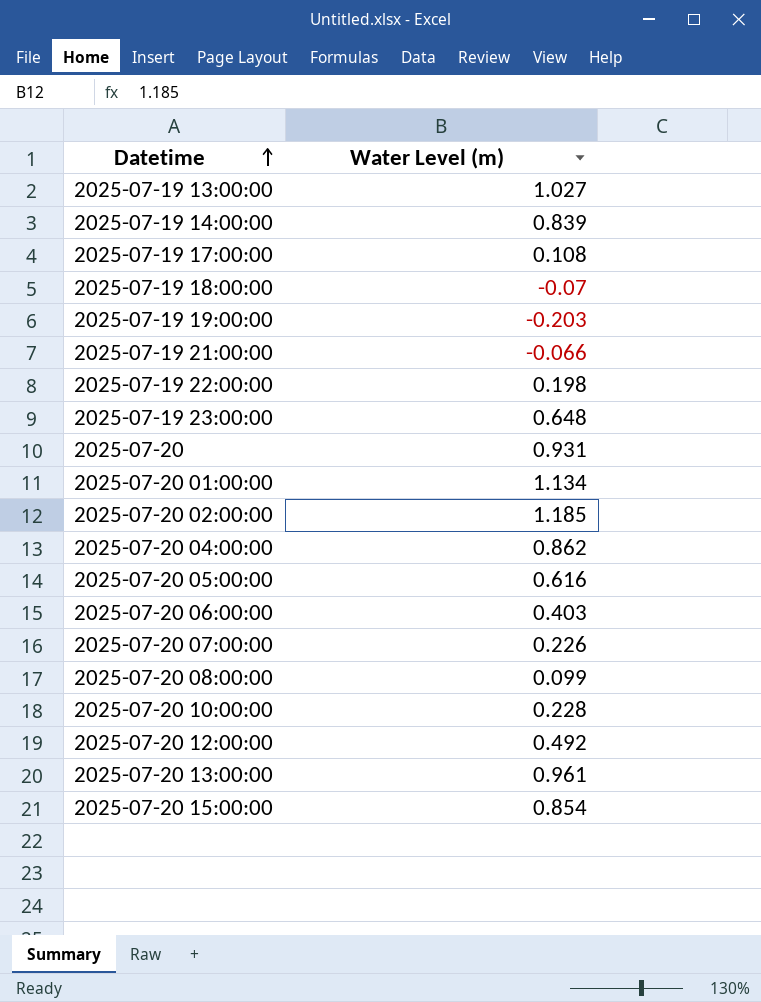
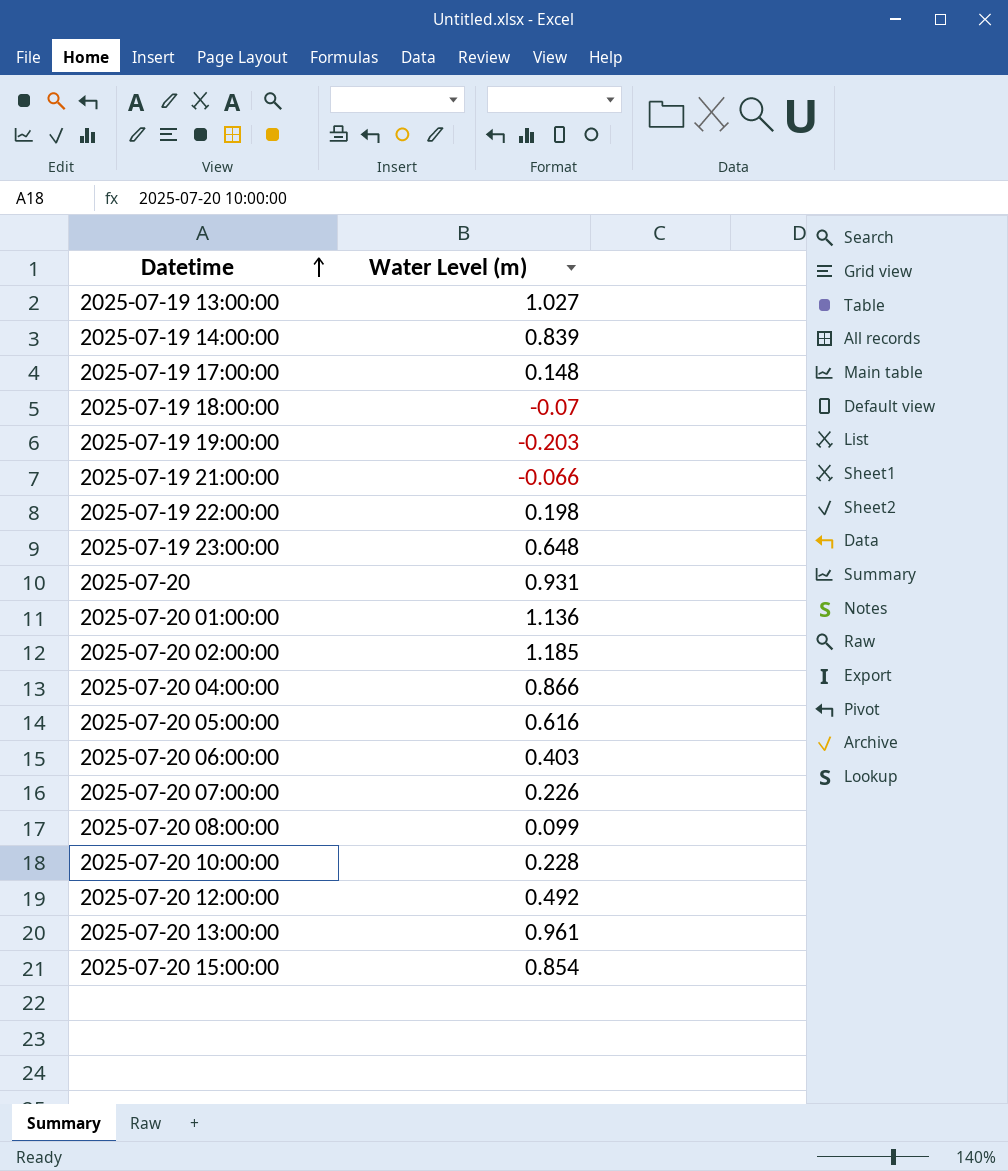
2025-07-19 17:00:00 | Water Level (m): 0.108 -> 0.148
2025-07-20 01:00:00 | Water Level (m): 1.134 -> 1.136
2025-07-20 04:00:00 | Water Level (m): 0.862 -> 0.866

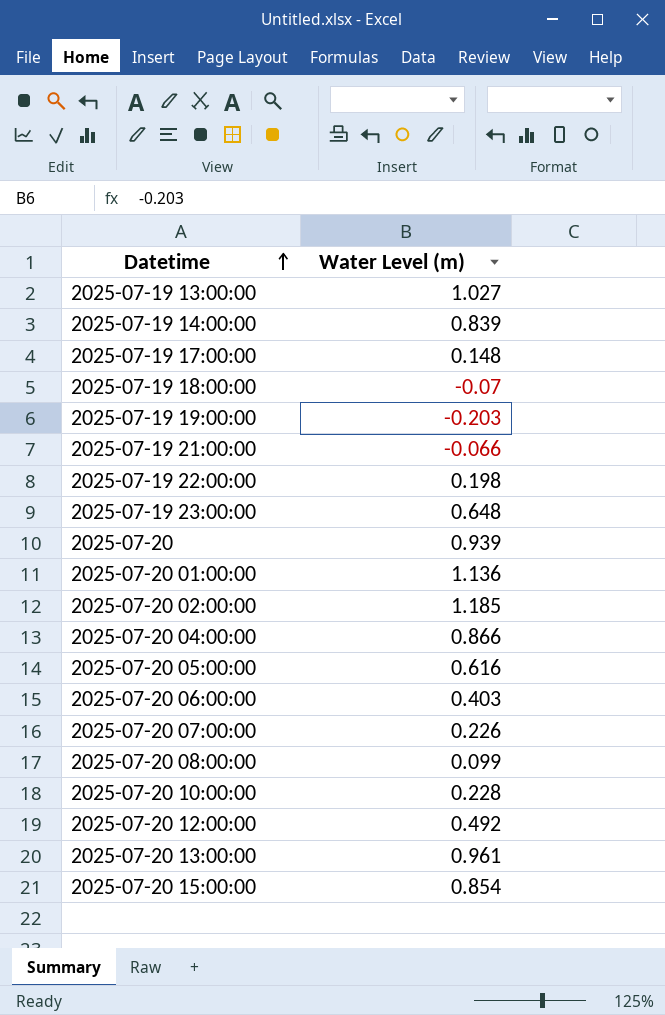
2025-07-20 | Water Level (m): 0.931 -> 0.939

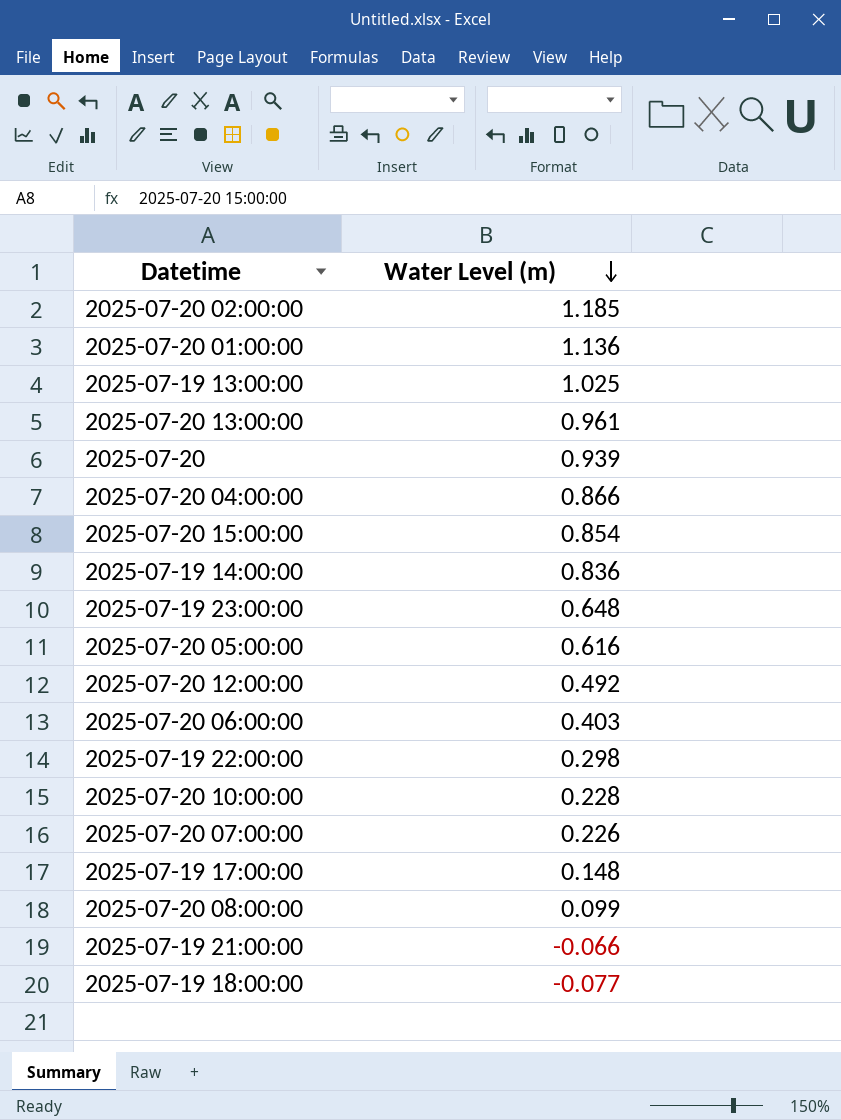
row order: Datetime ascending -> Water Level (m) descending
row 2025-07-19 19:00:00: -0.203 -> none
2025-07-19 13:00:00 | Water Level (m): 1.027 -> 1.025
2025-07-19 14:00:00 | Water Level (m): 0.839 -> 0.836
2025-07-19 22:00:00 | Water Level (m): 0.198 -> 0.298
2025-07-19 18:00:00 | Water Level (m): -0.07 -> -0.077

